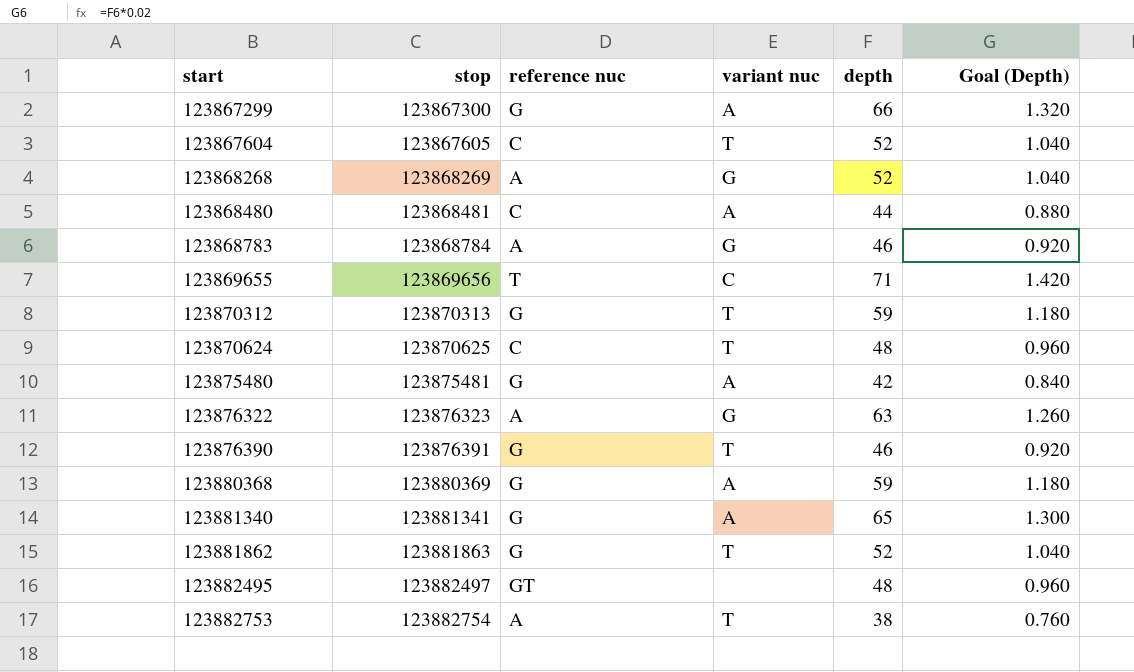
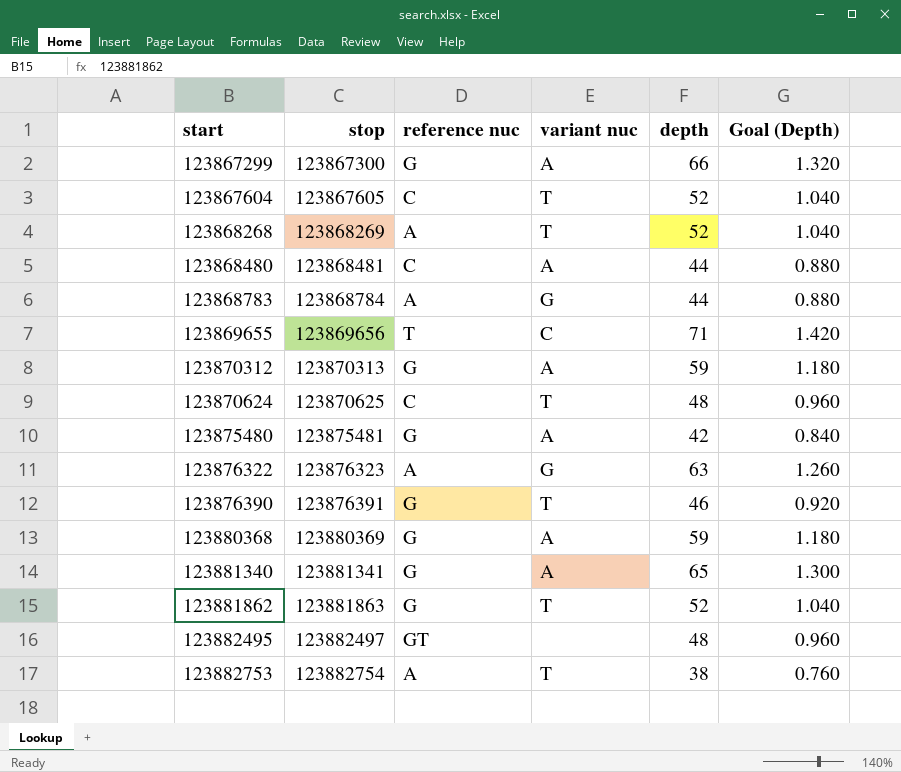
123868268 | variant nuc: G -> T
123868783 | depth: 46 -> 44
123868783 | Goal (Depth): 0.920 -> 0.880
123870312 | variant nuc: T -> A

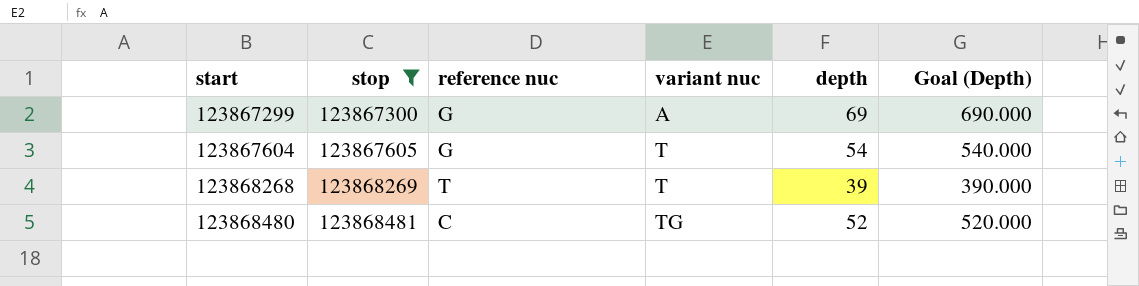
filter: none -> stop <= 123868481
column Goal (Depth) | formula: [depth] * 0.02 -> [depth] * 10
123867299 | depth: 66 -> 69
123867604 | reference nuc: C -> G
123867604 | depth: 52 -> 54
123868268 | reference nuc: A -> T
123868268 | depth: 52 -> 39
123868480 | variant nuc: A -> TG
123868480 | depth: 44 -> 52

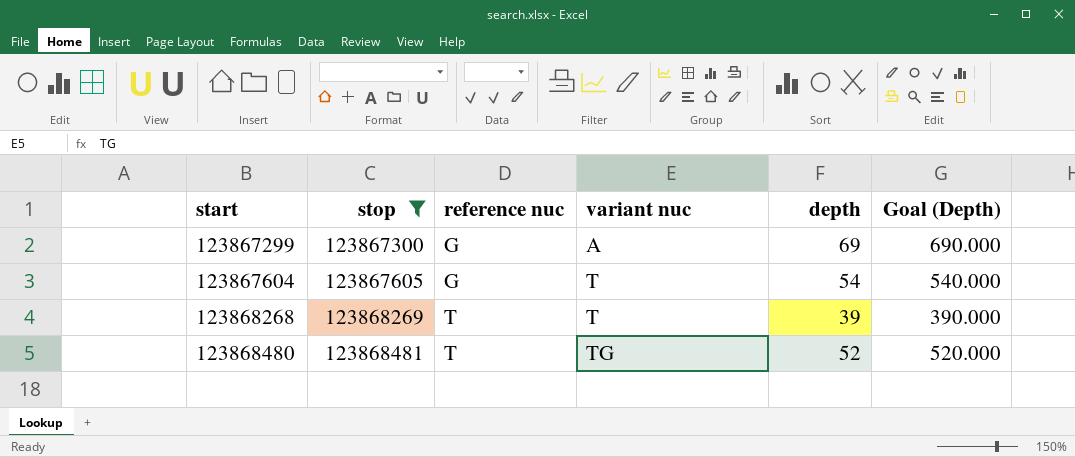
123868480 | reference nuc: C -> T

